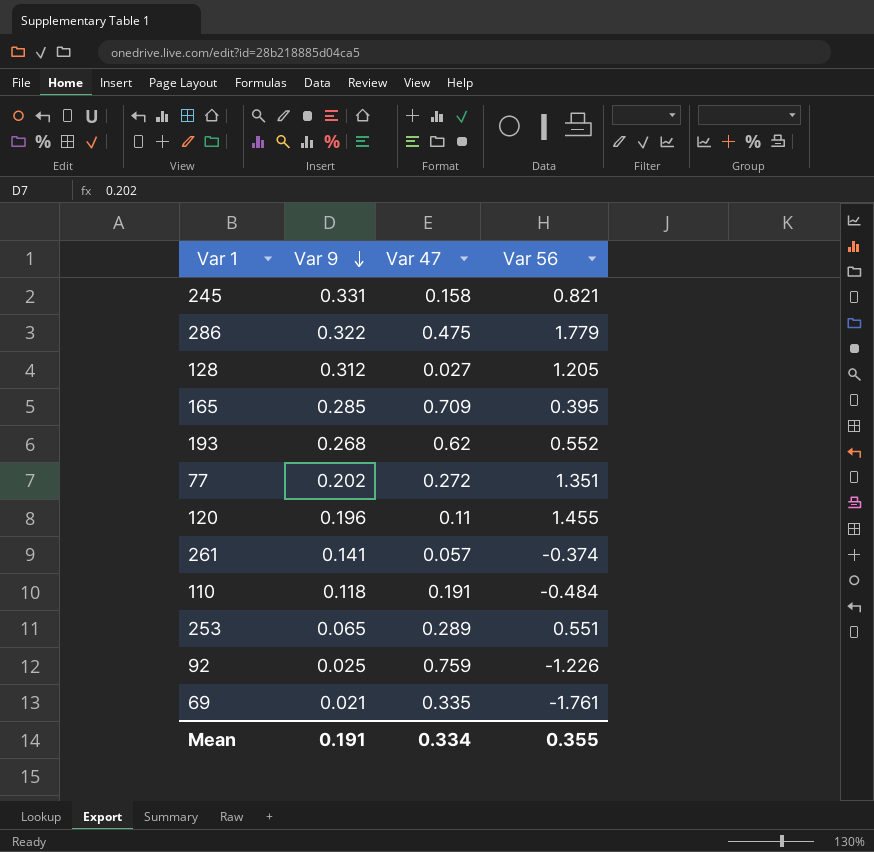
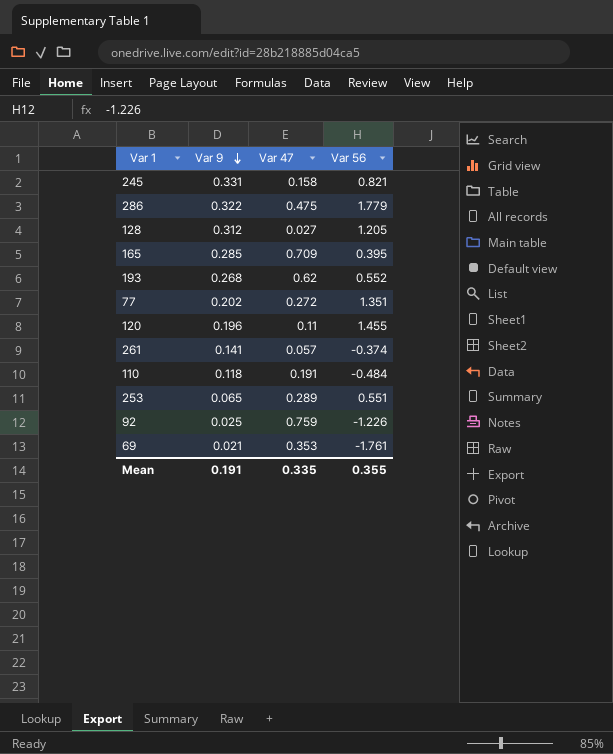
69 | Var 47: 0.335 -> 0.353
Mean | Var 47: 0.334 -> 0.335

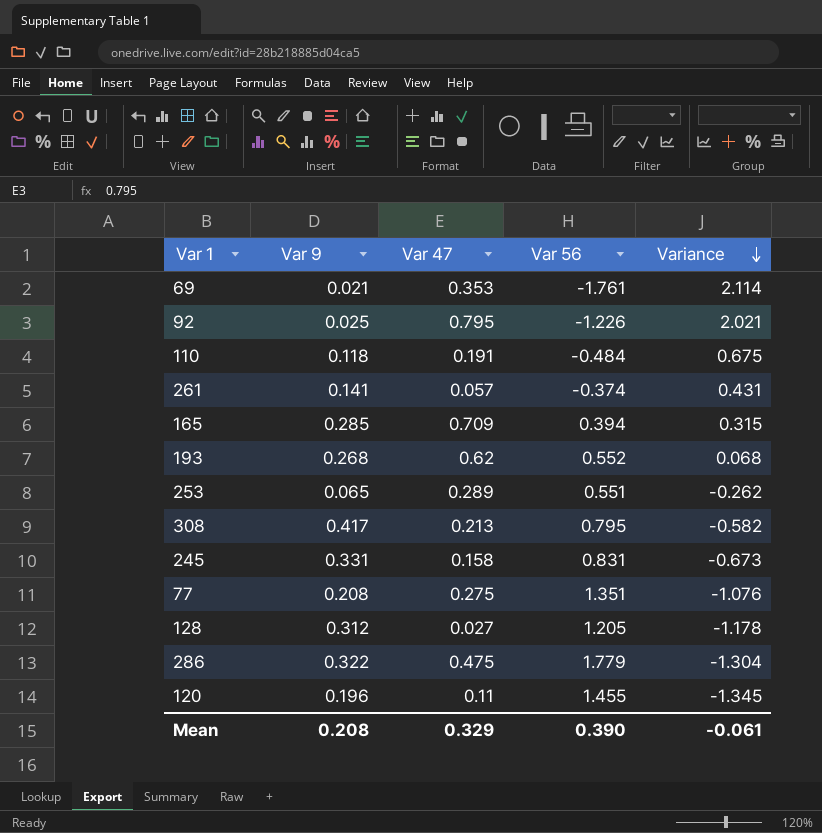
row order: Var 9 descending -> Variance descending
column Variance | formula: none -> [Var 47] - [Var 56]
92 | Var 47: 0.759 -> 0.795
165 | Var 56: 0.395 -> 0.394
row 308: none -> 0.417 | 0.213 | 0.795 | -0.582
245 | Var 56: 0.821 -> 0.831
77 | Var 9: 0.202 -> 0.208
77 | Var 47: 0.272 -> 0.275
Mean | Var 9: 0.191 -> 0.208
Mean | Var 47: 0.335 -> 0.329
Mean | Var 56: 0.355 -> 0.390

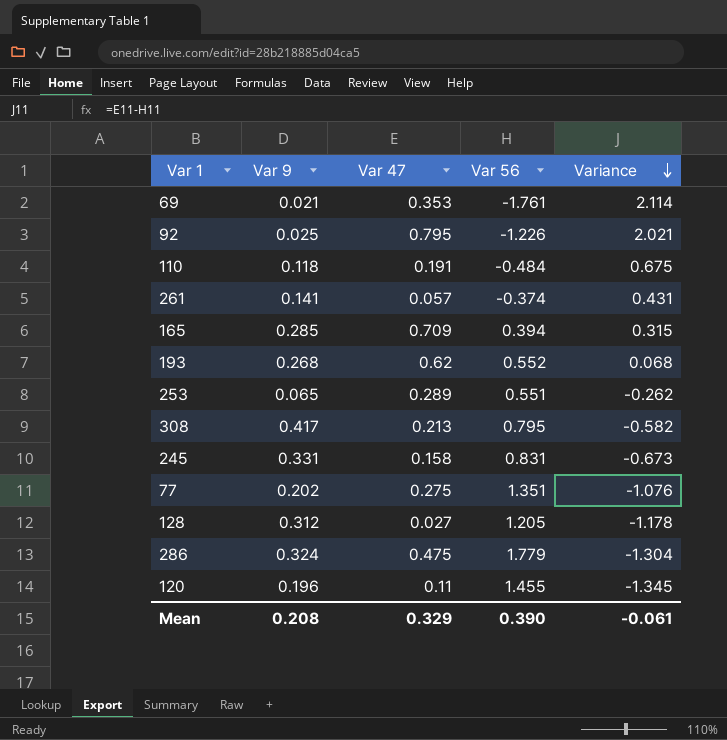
77 | Var 9: 0.208 -> 0.202
286 | Var 9: 0.322 -> 0.324

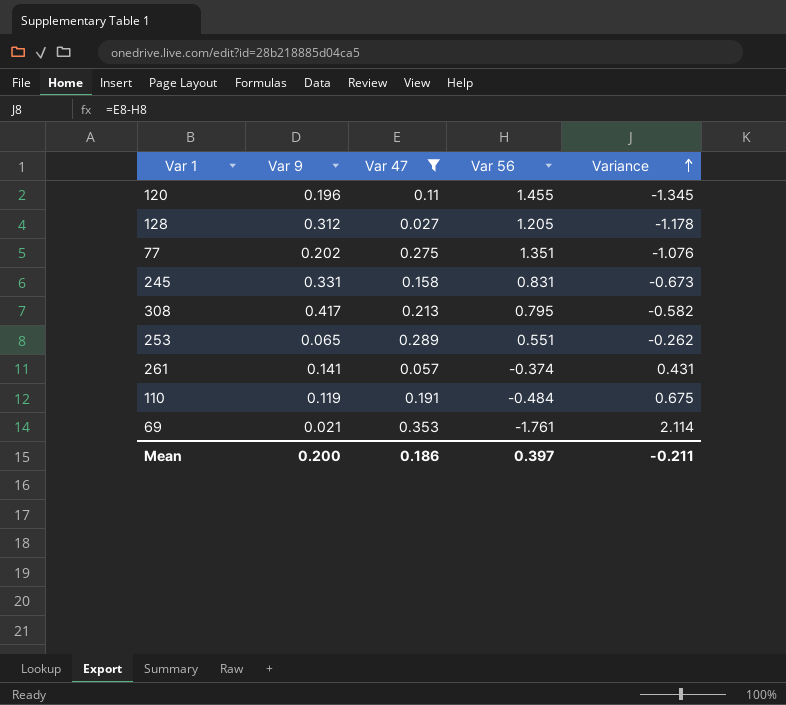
filter: none -> Var 47 <= 0.353
row order: Variance descending -> Variance ascending
110 | Var 9: 0.118 -> 0.119
Mean | Var 9: 0.208 -> 0.200
Mean | Var 47: 0.329 -> 0.186
Mean | Var 56: 0.390 -> 0.397
Mean | Variance: -0.061 -> -0.211

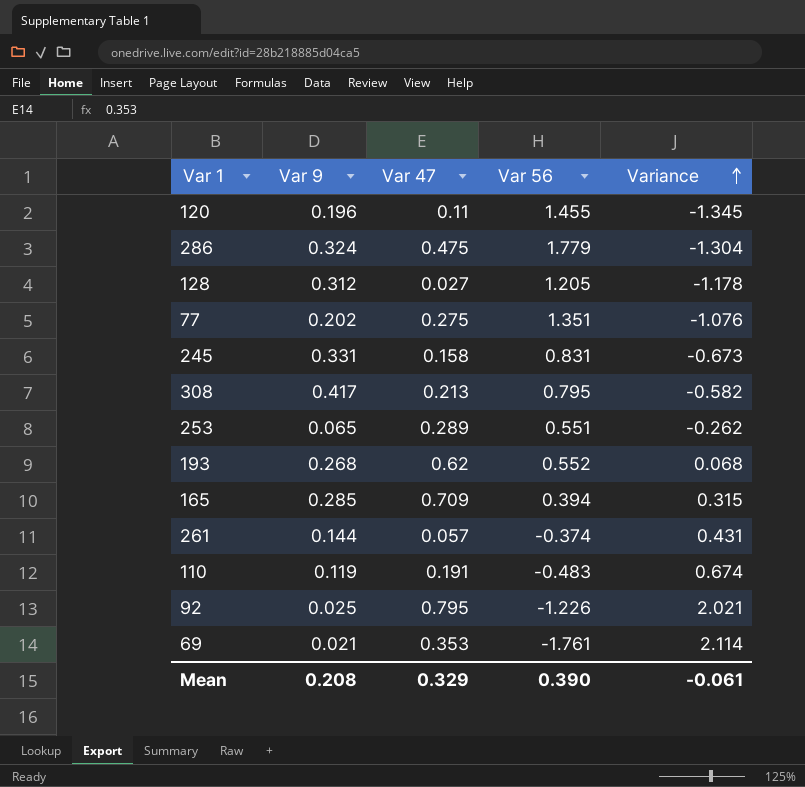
filter: Var 47 <= 0.353 -> none
261 | Var 9: 0.141 -> 0.144
110 | Var 56: -0.484 -> -0.483
110 | Variance: 0.675 -> 0.674
Mean | Var 9: 0.200 -> 0.208
Mean | Var 47: 0.186 -> 0.329
Mean | Var 56: 0.397 -> 0.390
Mean | Variance: -0.211 -> -0.061

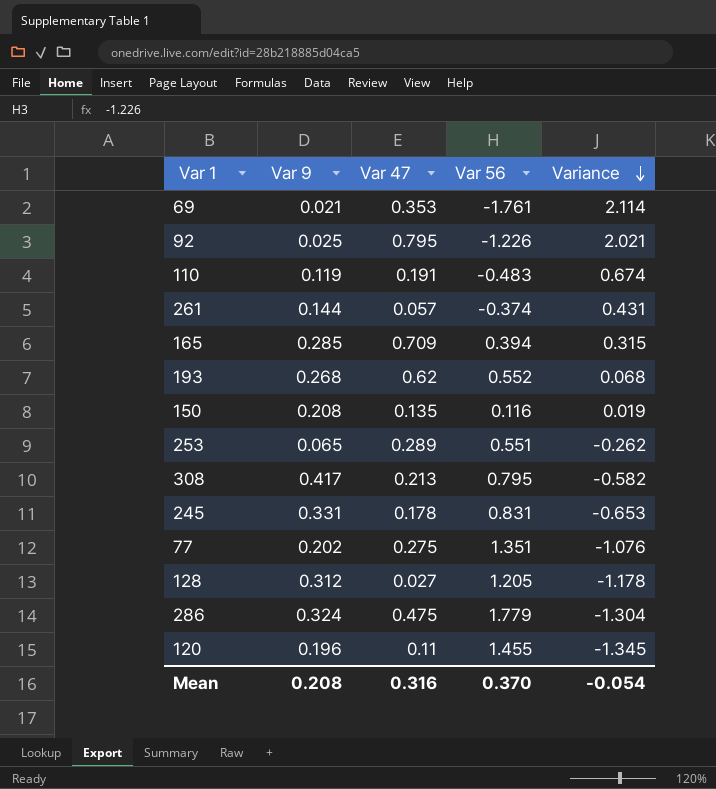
row order: Variance ascending -> Variance descending
row 150: none -> 0.208 | 0.135 | 0.116 | 0.019
245 | Var 47: 0.158 -> 0.178
245 | Variance: -0.673 -> -0.653
Mean | Var 47: 0.329 -> 0.316
Mean | Var 56: 0.390 -> 0.370
Mean | Variance: -0.061 -> -0.054

